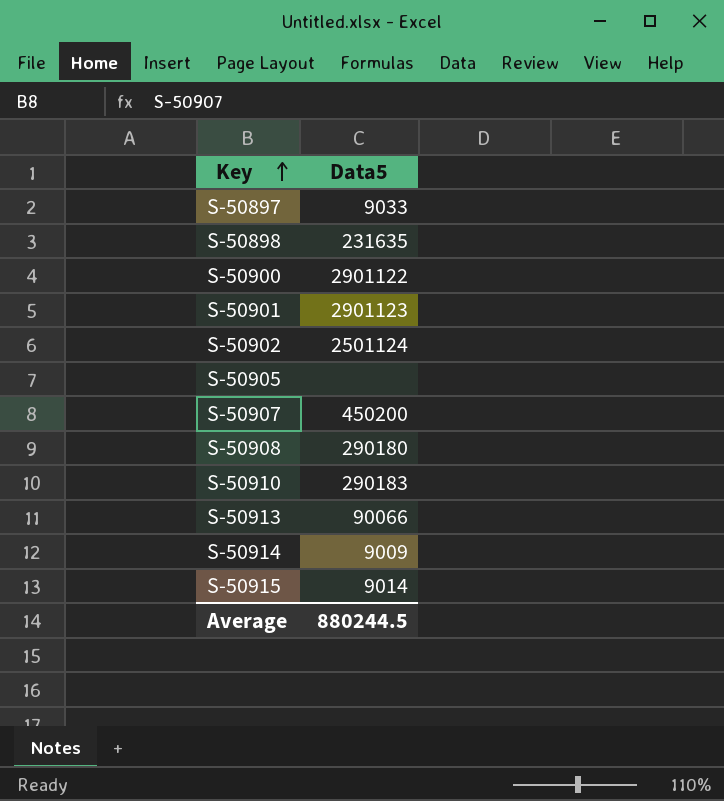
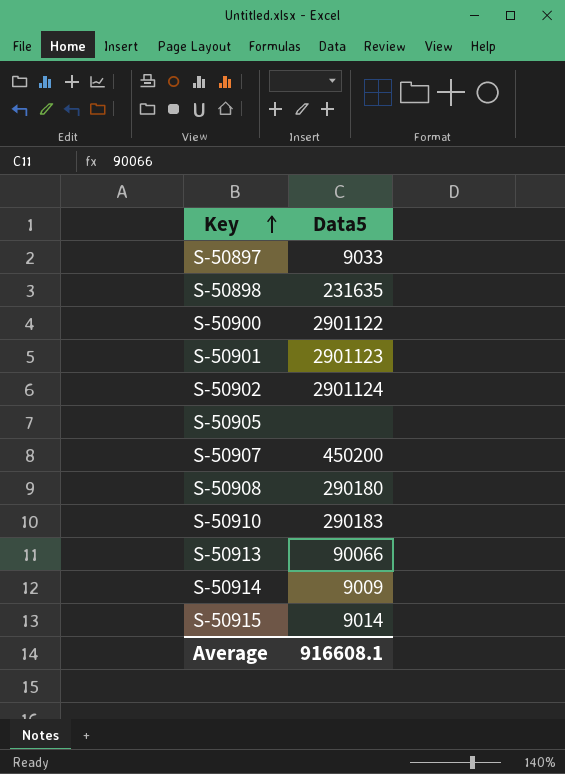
S-50902 | Data5: 2501124 -> 2901124
Average | Data5: 880244.5 -> 916608.1

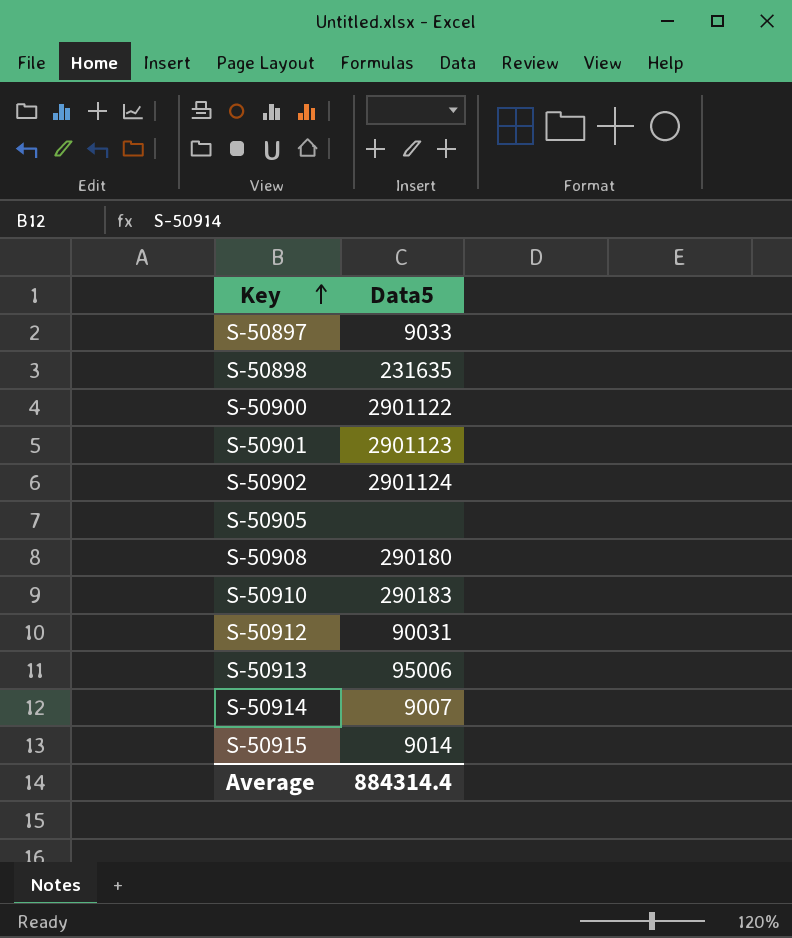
row S-50907: 450200 -> none
row S-50912: none -> 90031
S-50913 | Data5: 90066 -> 95006
S-50914 | Data5: 9009 -> 9007
Average | Data5: 916608.1 -> 884314.4

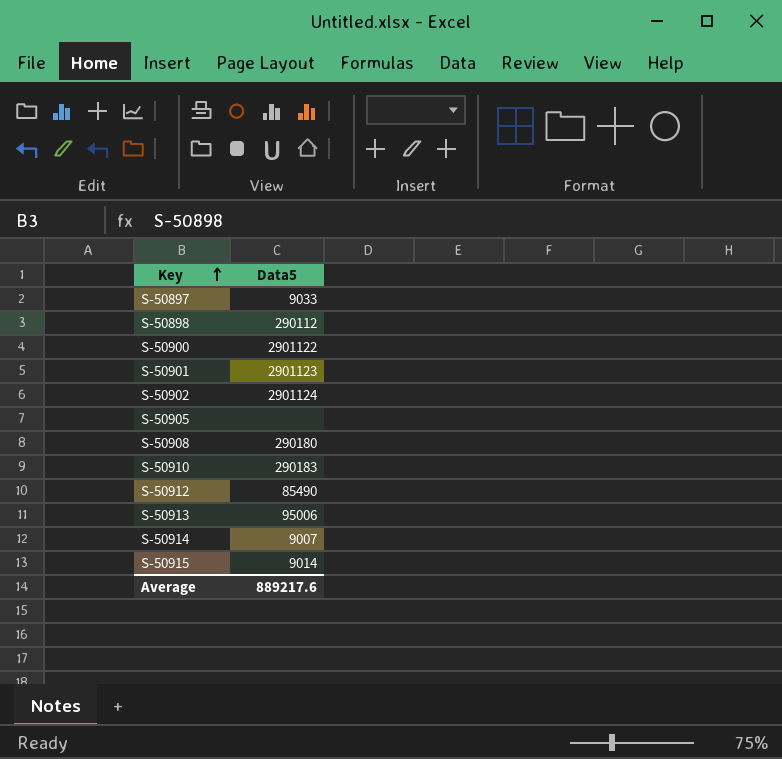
S-50898 | Data5: 231635 -> 290112
S-50912 | Data5: 90031 -> 85490
Average | Data5: 884314.4 -> 889217.6

